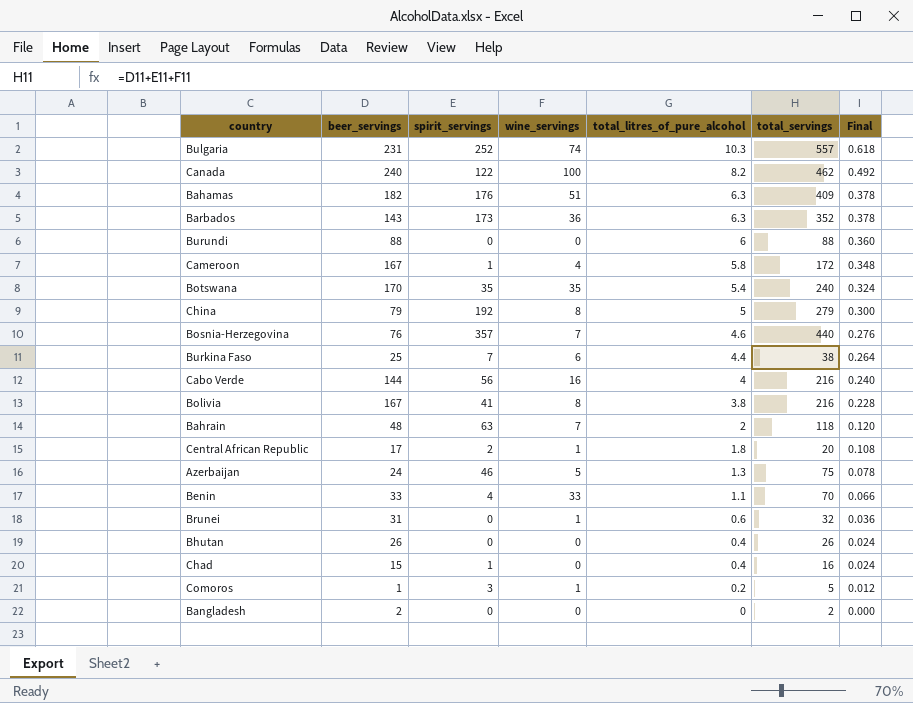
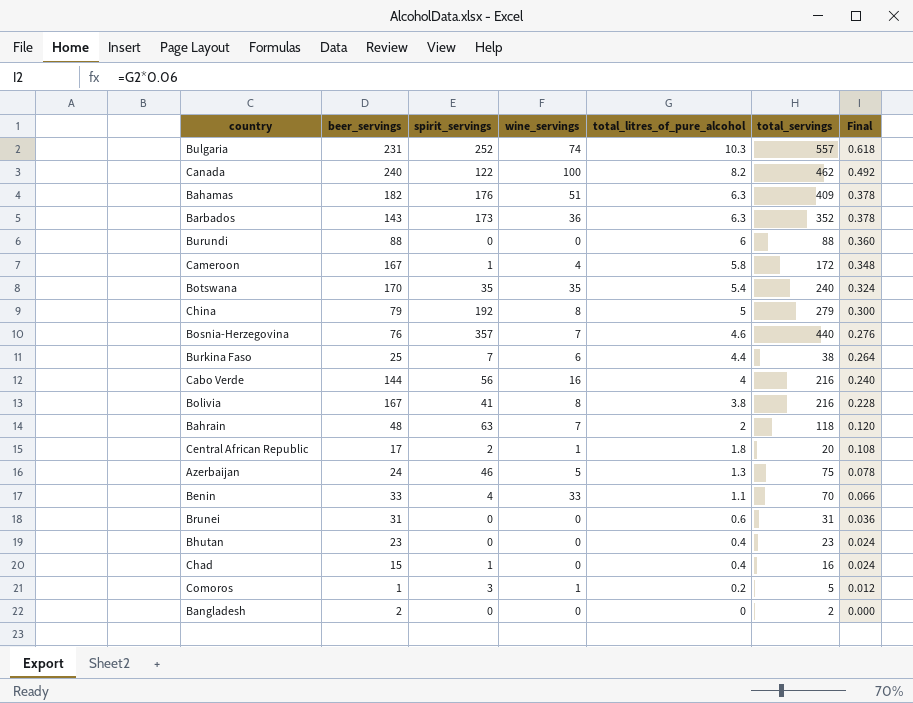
Brunei | wine_servings: 1 -> 0
Brunei | total_servings: 32 -> 31
Bhutan | beer_servings: 26 -> 23
Bhutan | total_servings: 26 -> 23

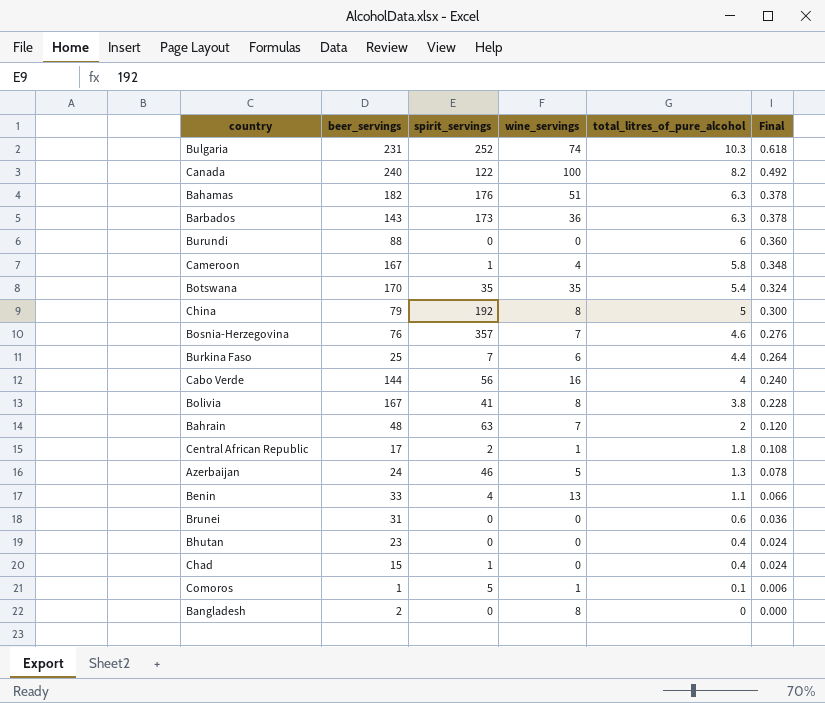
column total_servings | formula: [beer_servings] + [spirit_servings] + [wine_servings] -> none
Benin | wine_servings: 33 -> 13
Comoros | spirit_servings: 3 -> 5
Comoros | total_litres_of_pure_alcohol: 0.2 -> 0.1
Comoros | Final: 0.012 -> 0.006
Bangladesh | wine_servings: 0 -> 8

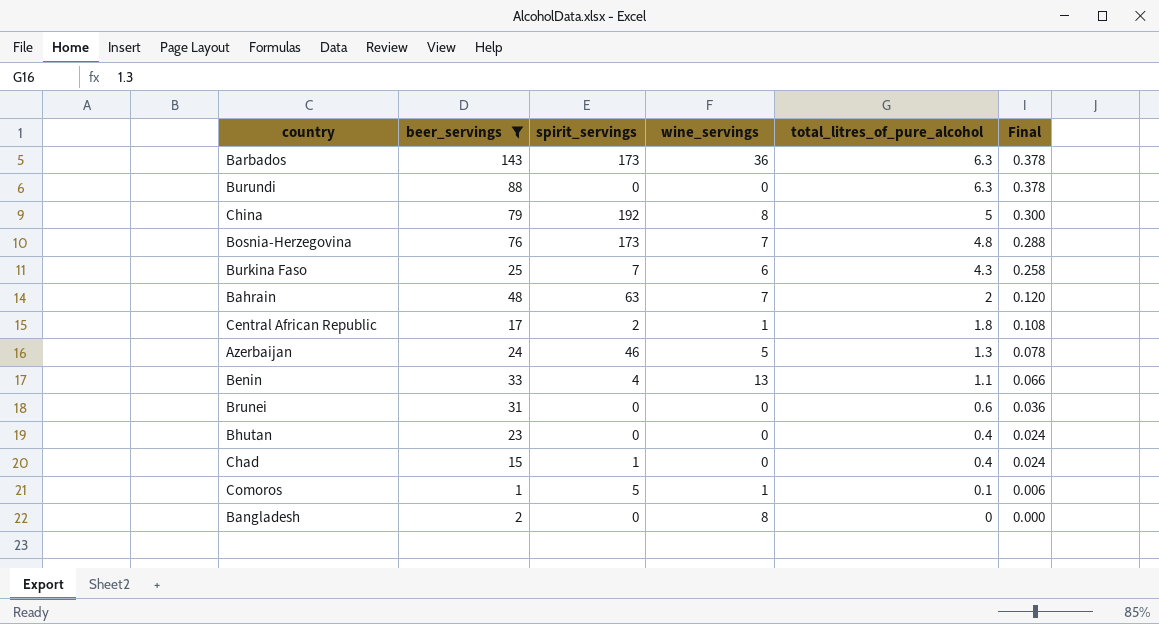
filter: none -> beer_servings <= 143
Burundi | total_litres_of_pure_alcohol: 6 -> 6.3
Burundi | Final: 0.360 -> 0.378
Bosnia-Herzegovina | spirit_servings: 357 -> 173
Bosnia-Herzegovina | total_litres_of_pure_alcohol: 4.6 -> 4.8
Bosnia-Herzegovina | Final: 0.276 -> 0.288
Burkina Faso | total_litres_of_pure_alcohol: 4.4 -> 4.3
Burkina Faso | Final: 0.264 -> 0.258

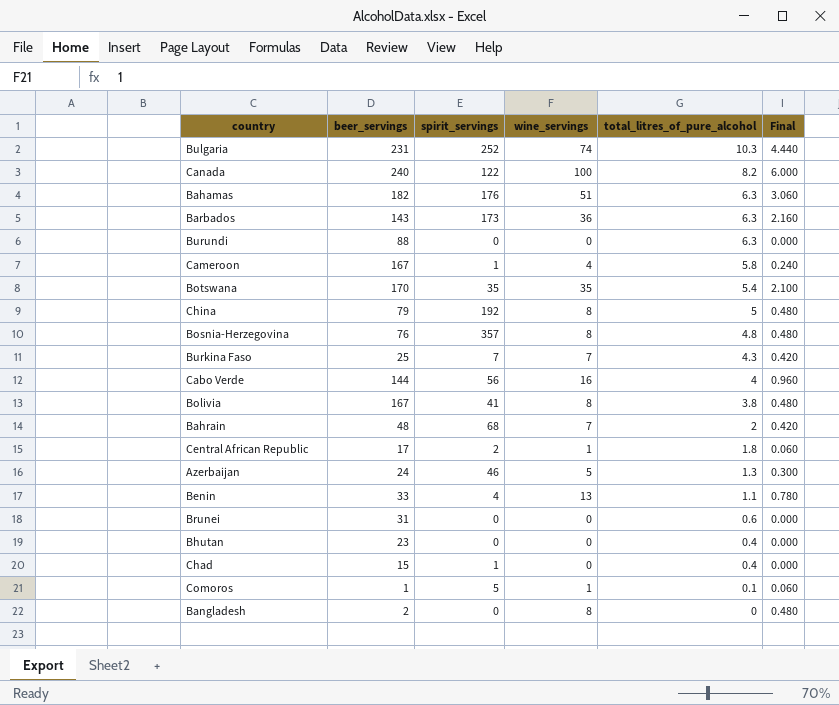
filter: beer_servings <= 143 -> none
column Final | formula: [total_litres_of_pure_alcohol] * 0.06 -> [wine_servings] * 0.06
Bosnia-Herzegovina | spirit_servings: 173 -> 357
Bosnia-Herzegovina | wine_servings: 7 -> 8
Burkina Faso | wine_servings: 6 -> 7
Bahrain | spirit_servings: 63 -> 68

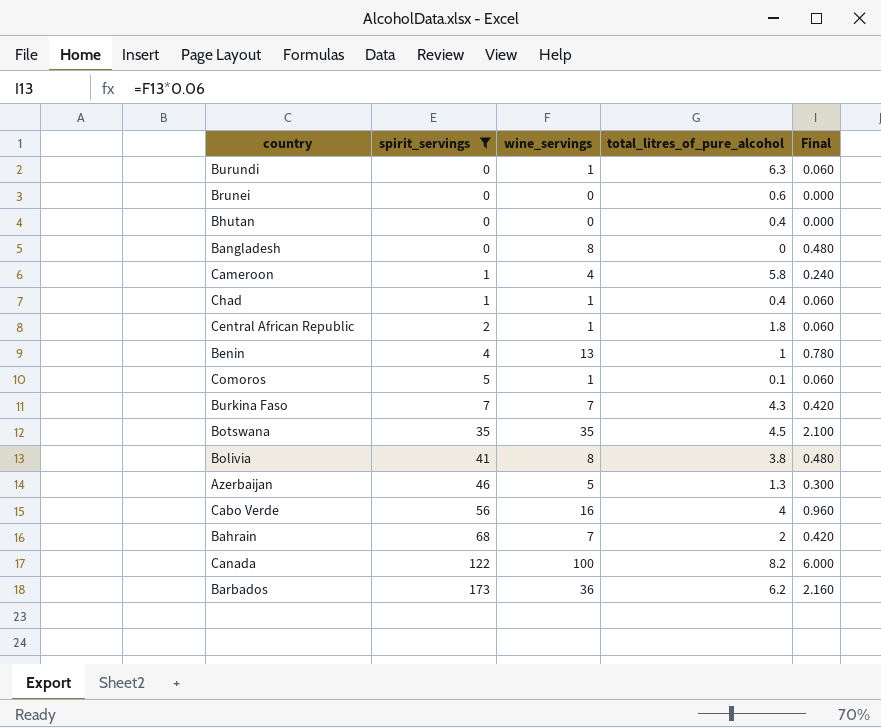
filter: none -> spirit_servings <= 173
row order: total_litres_of_pure_alcohol descending -> spirit_servings ascending
column beer_servings | position: 2 -> none
Burundi | wine_servings: 0 -> 1
Burundi | Final: 0.000 -> 0.060
Chad | wine_servings: 0 -> 1
Chad | Final: 0.000 -> 0.060
Benin | total_litres_of_pure_alcohol: 1.1 -> 1
Botswana | total_litres_of_pure_alcohol: 5.4 -> 4.5
Barbados | total_litres_of_pure_alcohol: 6.3 -> 6.2

